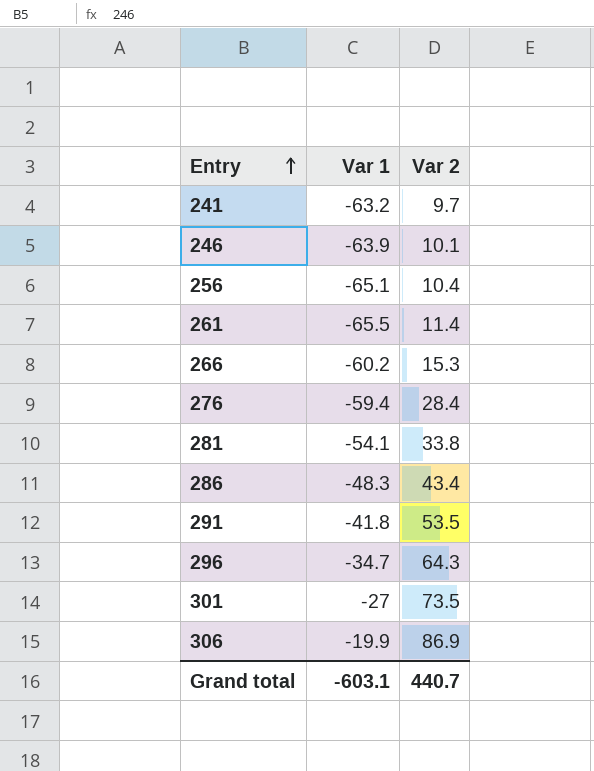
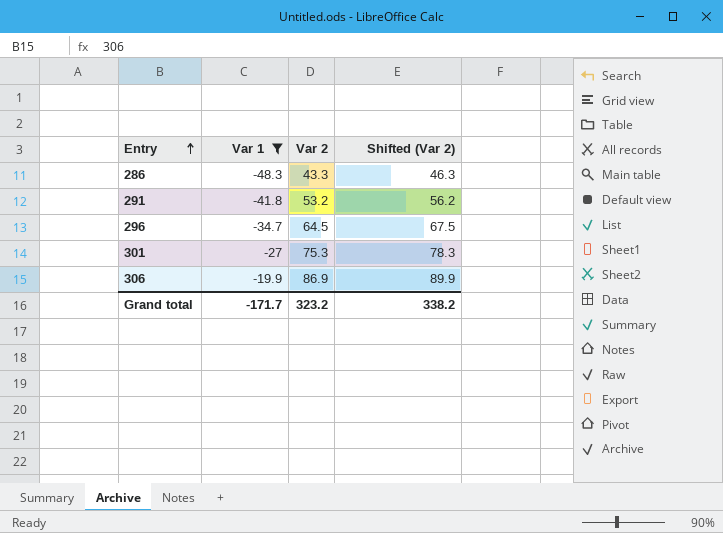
filter: none -> Var 1 >= -48.3
column Shifted (Var 2) | formula: none -> [Var 2] + 3
286 | Var 2: 43.4 -> 43.3
291 | Var 2: 53.5 -> 53.2
296 | Var 2: 64.3 -> 64.5
301 | Var 2: 73.5 -> 75.3
Grand total | Var 1: -603.1 -> -171.7
Grand total | Var 2: 440.7 -> 323.2

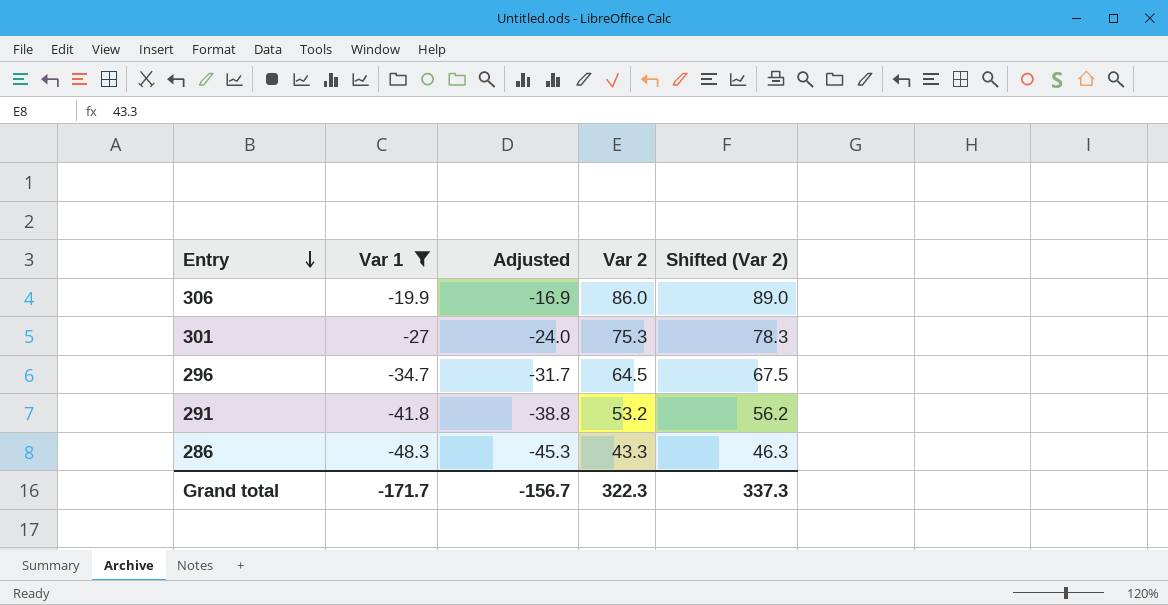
row order: Entry ascending -> Entry descending
column Adjusted | formula: none -> [Var 1] + 3
306 | Var 2: 86.9 -> 86.0
306 | Shifted (Var 2): 89.9 -> 89.0
Grand total | Var 2: 323.2 -> 322.3
Grand total | Shifted (Var 2): 338.2 -> 337.3

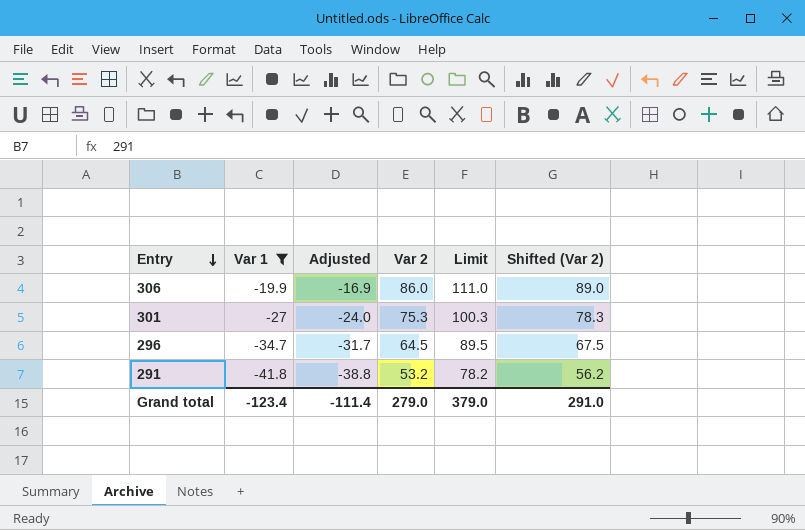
column Limit | formula: none -> [Var 2] + 25
row 286: -48.3 | -45.3 | 43.3 | 46.3 -> none
Grand total | Var 1: -171.7 -> -123.4
Grand total | Adjusted: -156.7 -> -111.4
Grand total | Var 2: 322.3 -> 279.0
Grand total | Shifted (Var 2): 337.3 -> 291.0

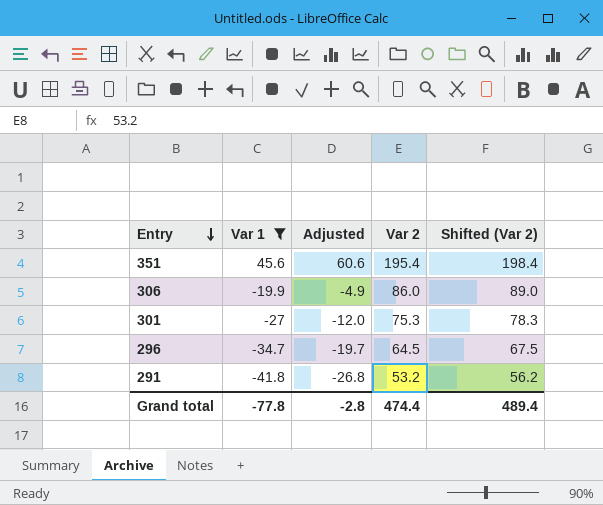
column Limit | formula: [Var 2] + 25 -> none
column Adjusted | formula: [Var 1] + 3 -> [Var 1] + 15
row 351: none -> 45.6 | 60.6 | 195.4 | 198.4
Grand total | Var 1: -123.4 -> -77.8
Grand total | Adjusted: -111.4 -> -2.8
Grand total | Var 2: 279.0 -> 474.4
Grand total | Shifted (Var 2): 291.0 -> 489.4

